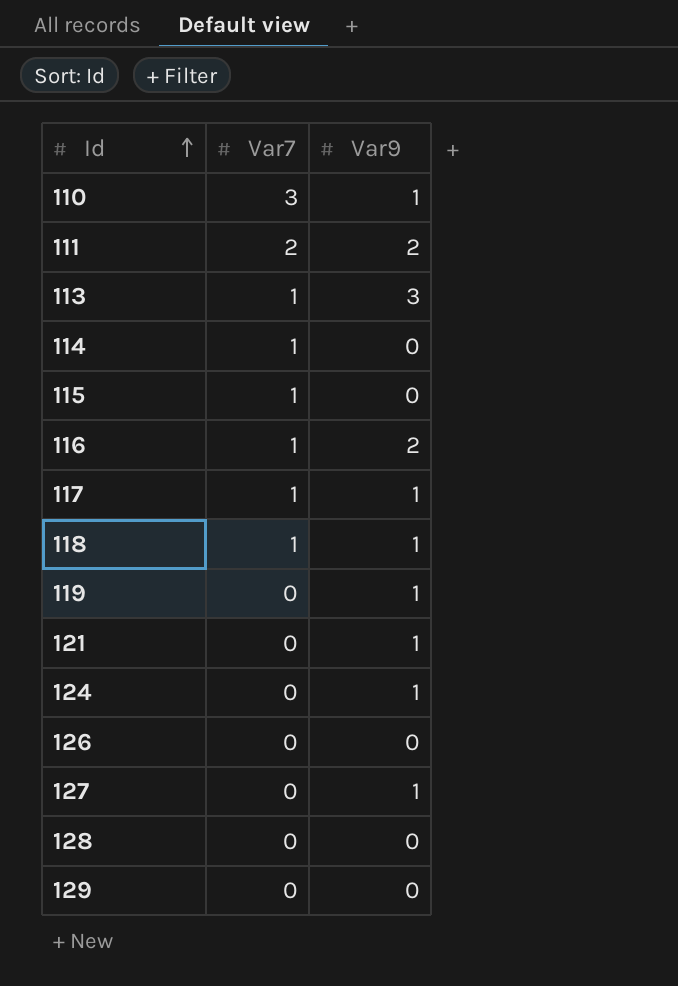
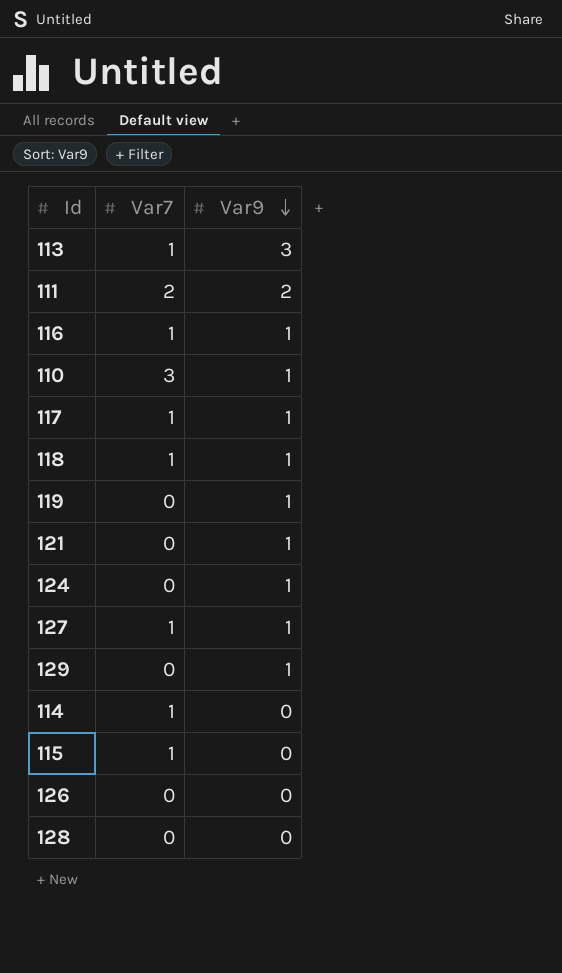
row order: Id ascending -> Var9 descending
116 | Var9: 2 -> 1
127 | Var7: 0 -> 1
129 | Var9: 0 -> 1

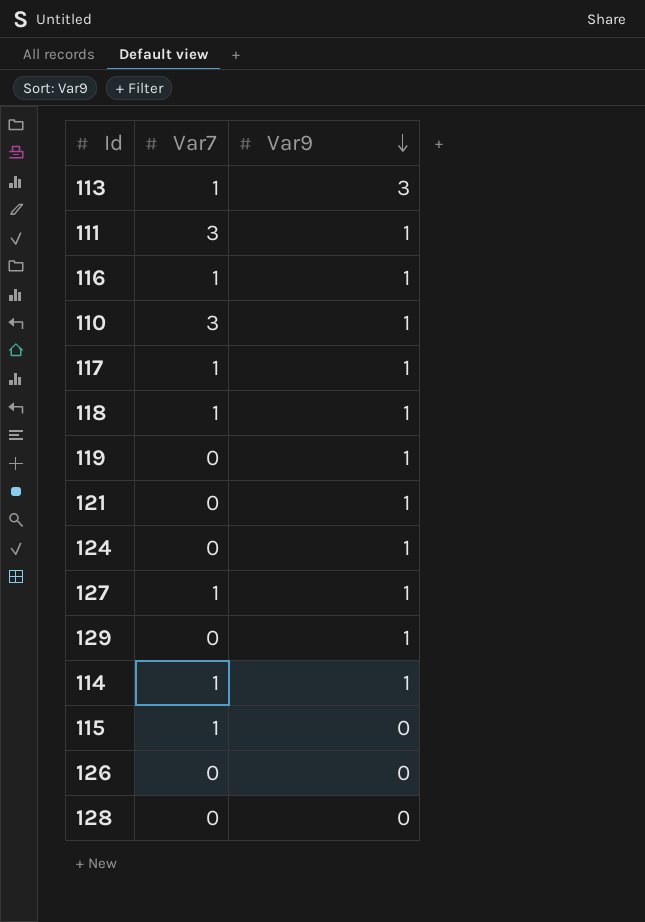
111 | Var7: 2 -> 3
111 | Var9: 2 -> 1
114 | Var9: 0 -> 1

